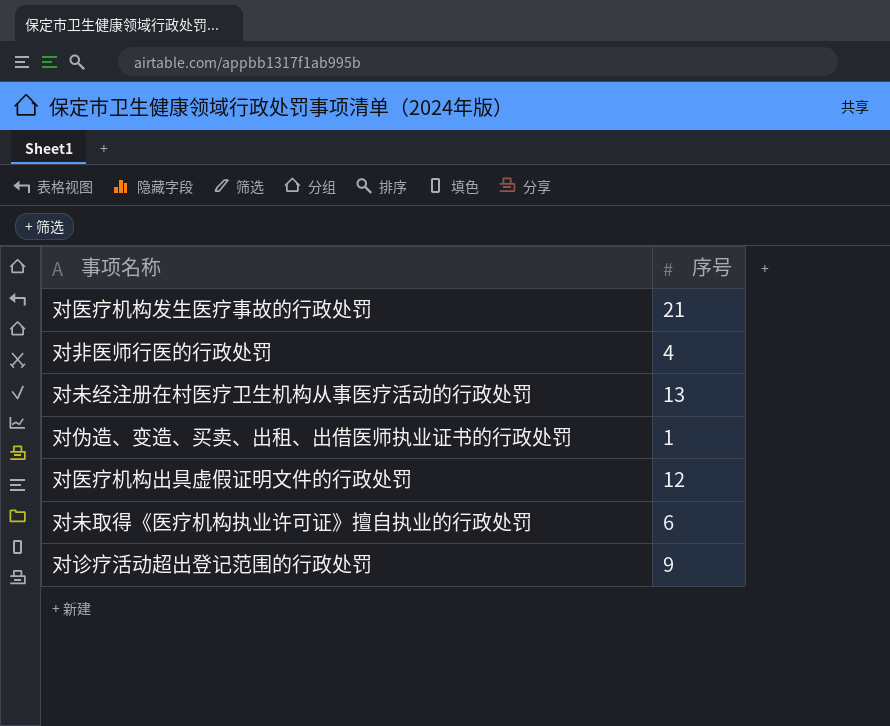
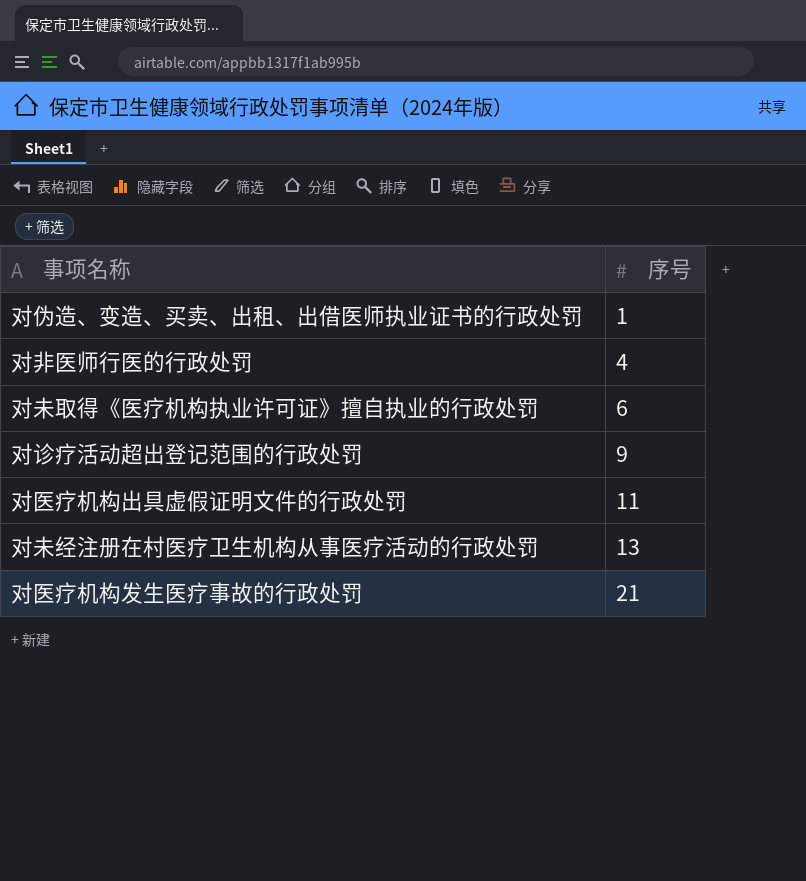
row order: none -> 序号 ascending
对医疗机构出具虚假证明文件的行政处罚 | 序号: 12 -> 11

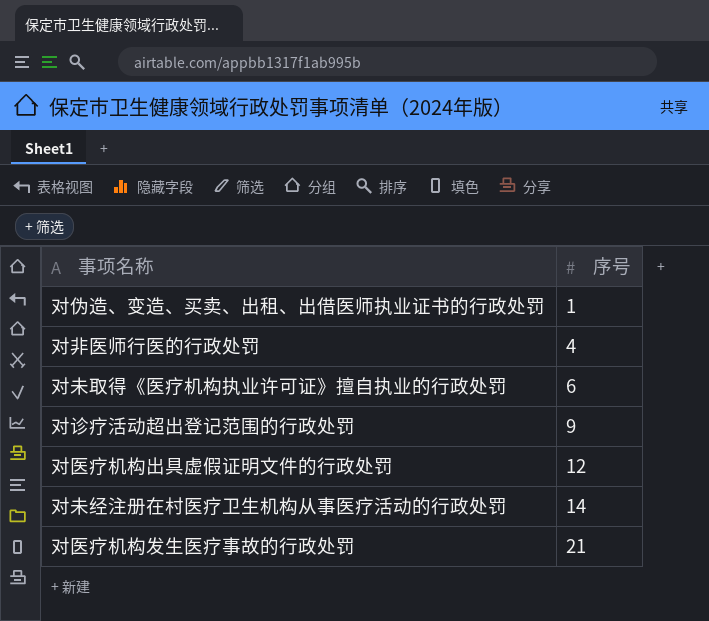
对医疗机构出具虚假证明文件的行政处罚 | 序号: 11 -> 12
对未经注册在村医疗卫生机构从事医疗活动的行政处罚 | 序号: 13 -> 14

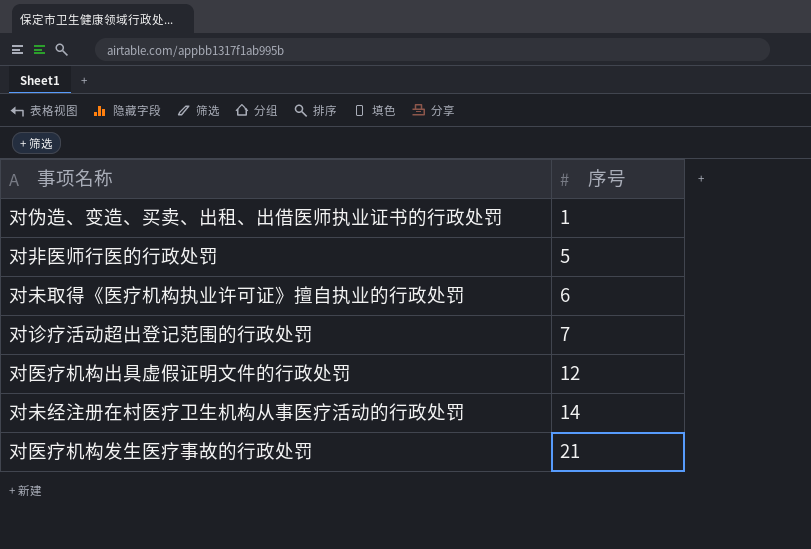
对非医师行医的行政处罚 | 序号: 4 -> 5
对诊疗活动超出登记范围的行政处罚 | 序号: 9 -> 7

